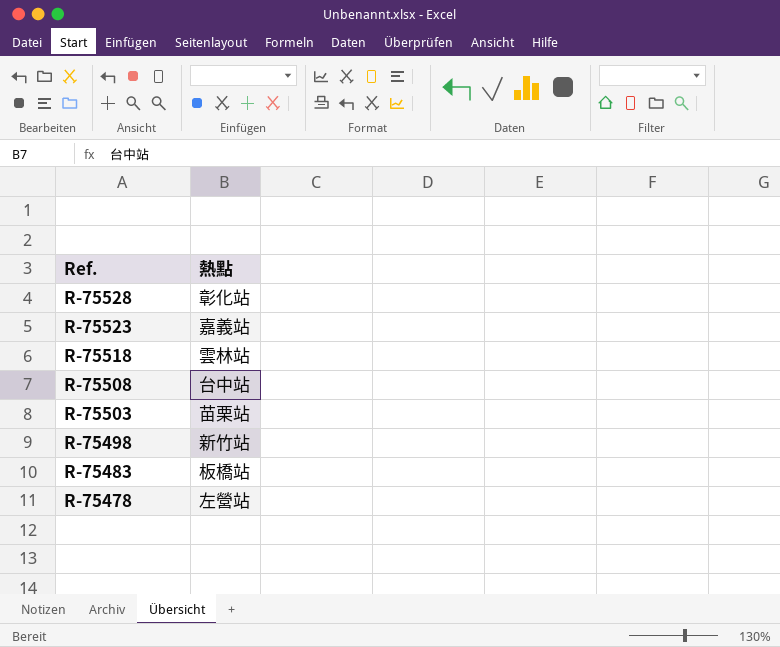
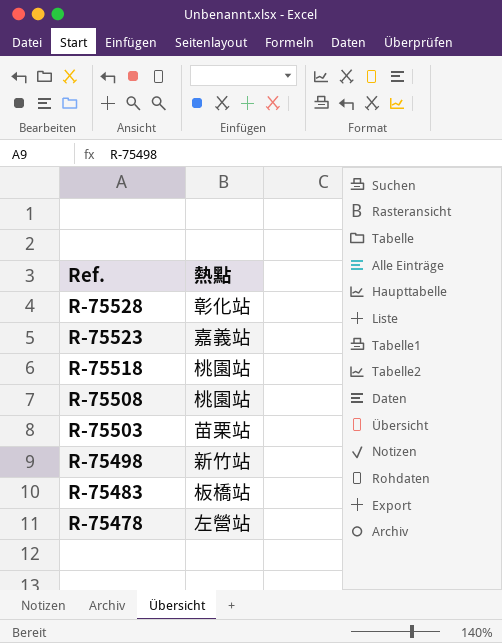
R-75518 | 熱點: 雲林站 -> 桃園站
R-75508 | 熱點: 台中站 -> 桃園站

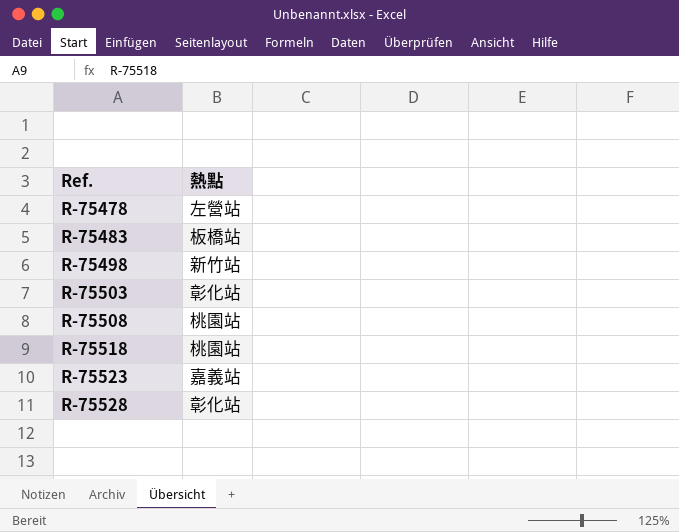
row order: Ref. descending -> Ref. ascending
R-75503 | 熱點: 苗栗站 -> 彰化站

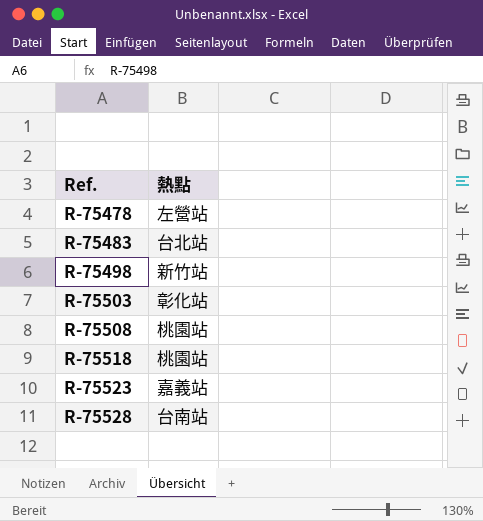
R-75483 | 熱點: 板橋站 -> 台北站
R-75528 | 熱點: 彰化站 -> 台南站

